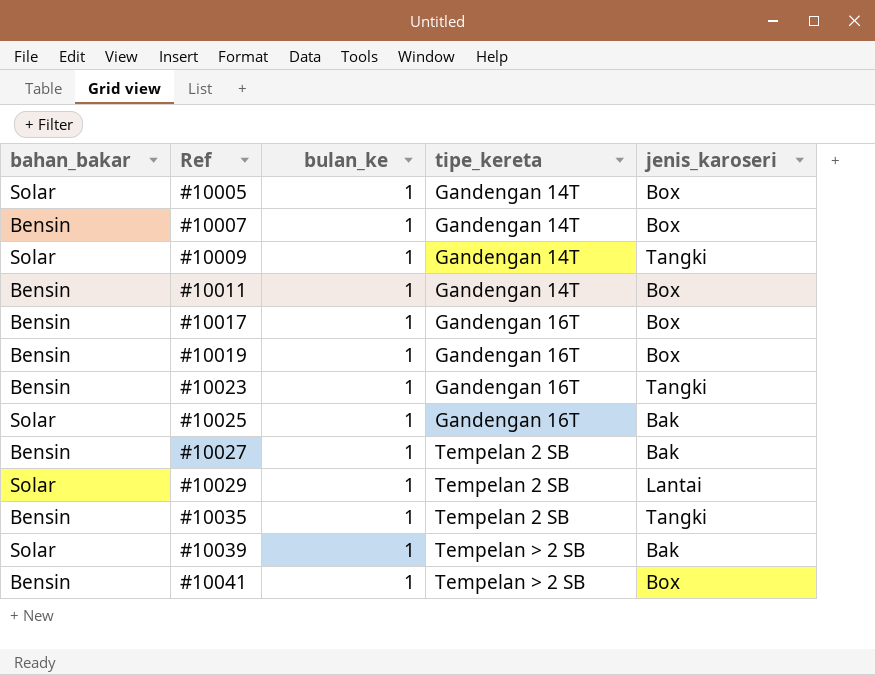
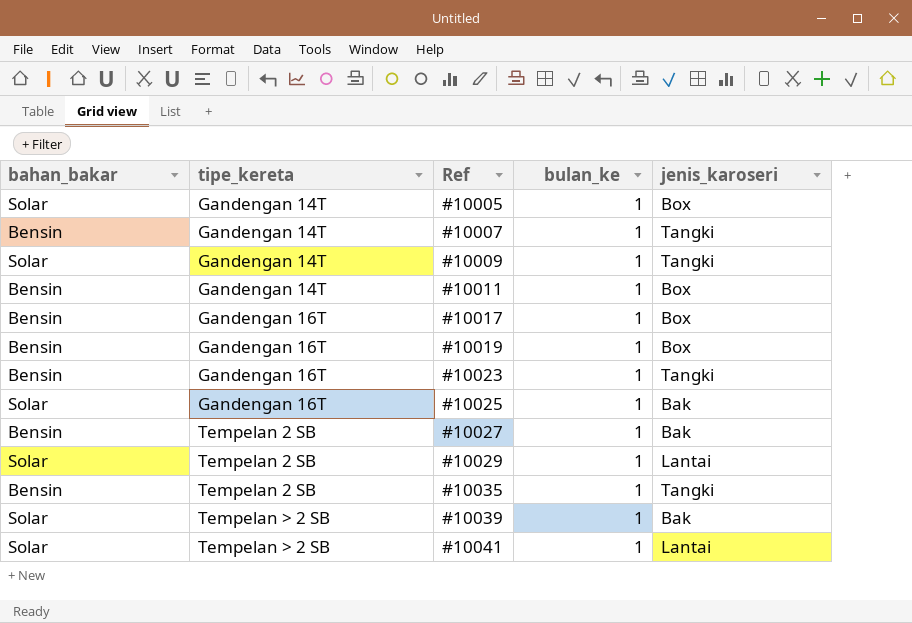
column tipe_kereta | position: 4 -> 2
#10007 | jenis_karoseri: Box -> Tangki
#10041 | bahan_bakar: Bensin -> Solar
#10041 | jenis_karoseri: Box -> Lantai

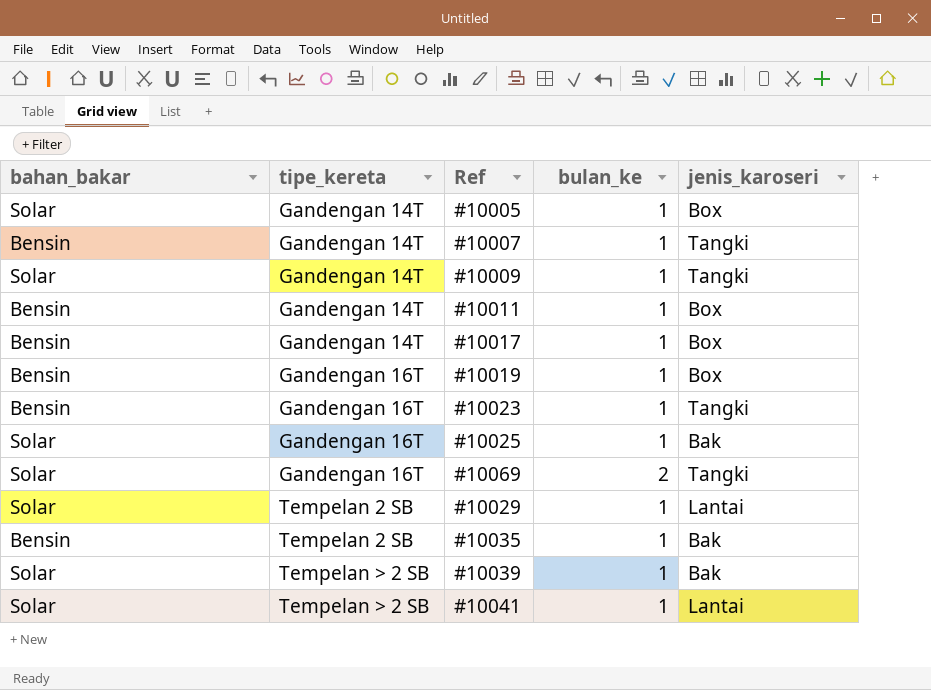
row #10027: Bensin | Tempelan 2 SB | 1 | Bak -> none
#10017 | tipe_kereta: Gandengan 16T -> Gandengan 14T
row #10069: none -> Solar | Gandengan 16T | 2 | Tangki
#10035 | jenis_karoseri: Tangki -> Bak

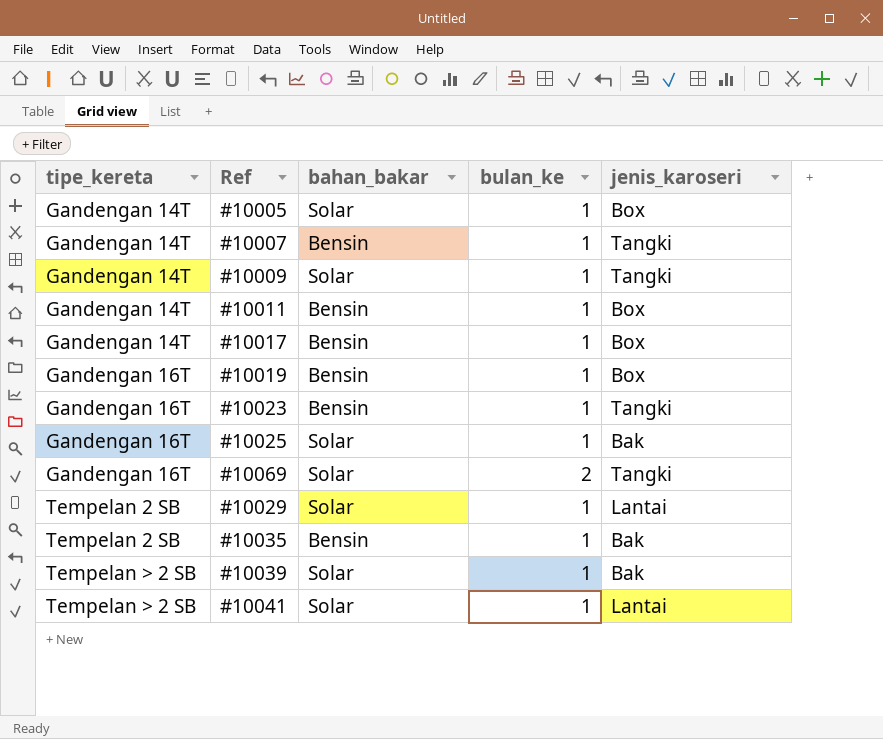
column bahan_bakar | position: 1 -> 3

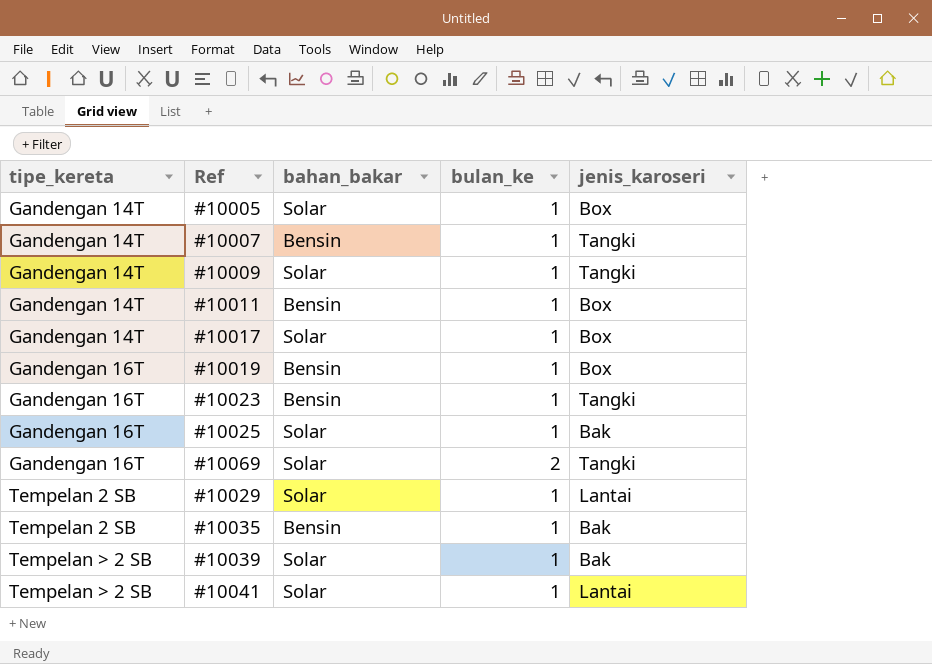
#10017 | bahan_bakar: Bensin -> Solar

